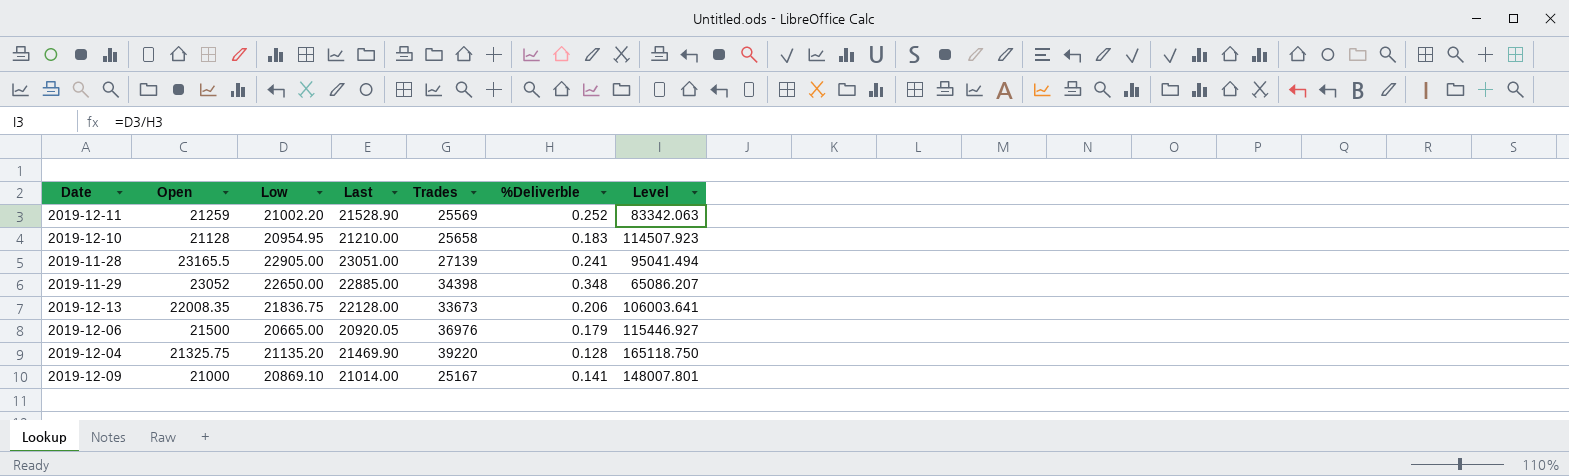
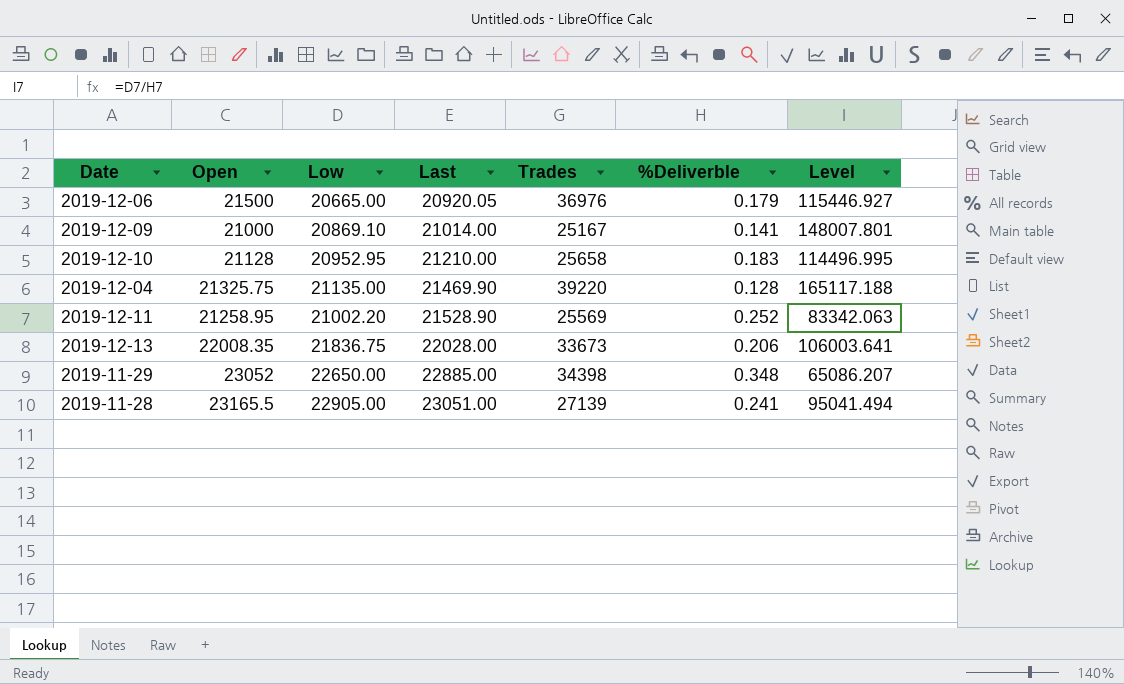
row order: none -> Last ascending
2019-12-10 | Low: 20954.95 -> 20952.95
2019-12-10 | Level: 114507.923 -> 114496.995
2019-12-04 | Low: 21135.20 -> 21135.00
2019-12-04 | Level: 165118.750 -> 165117.188
2019-12-11 | Open: 21259 -> 21258.95
2019-12-13 | Last: 22128.00 -> 22028.00

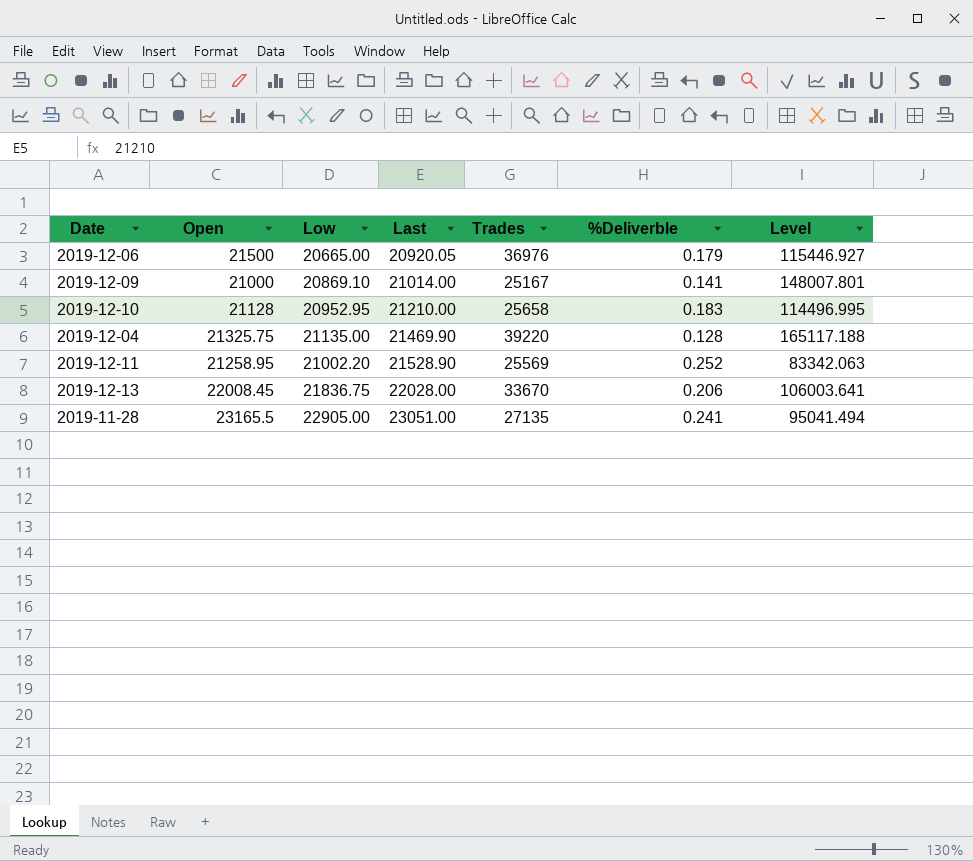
row 2019-11-29: 23052 | 22650.00 | 22885.00 | 34398 | 0.348 | 65086.207 -> none
2019-12-13 | Open: 22008.35 -> 22008.45
2019-12-13 | Trades: 33673 -> 33670
2019-11-28 | Trades: 27139 -> 27135

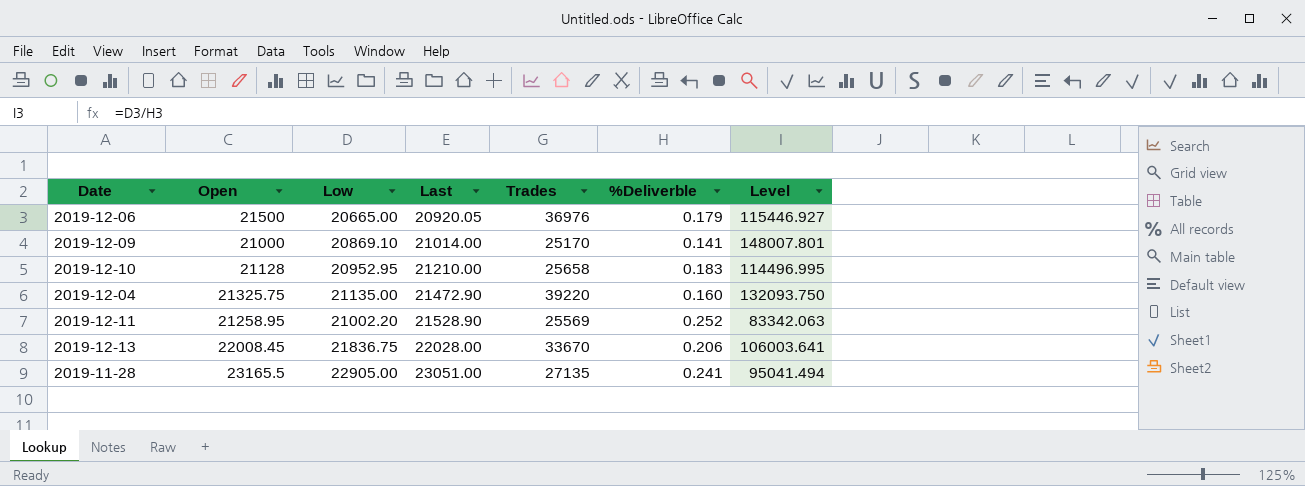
2019-12-09 | Trades: 25167 -> 25170
2019-12-04 | Last: 21469.90 -> 21472.90
2019-12-04 | %Deliverble: 0.128 -> 0.160
2019-12-04 | Level: 165117.188 -> 132093.750

